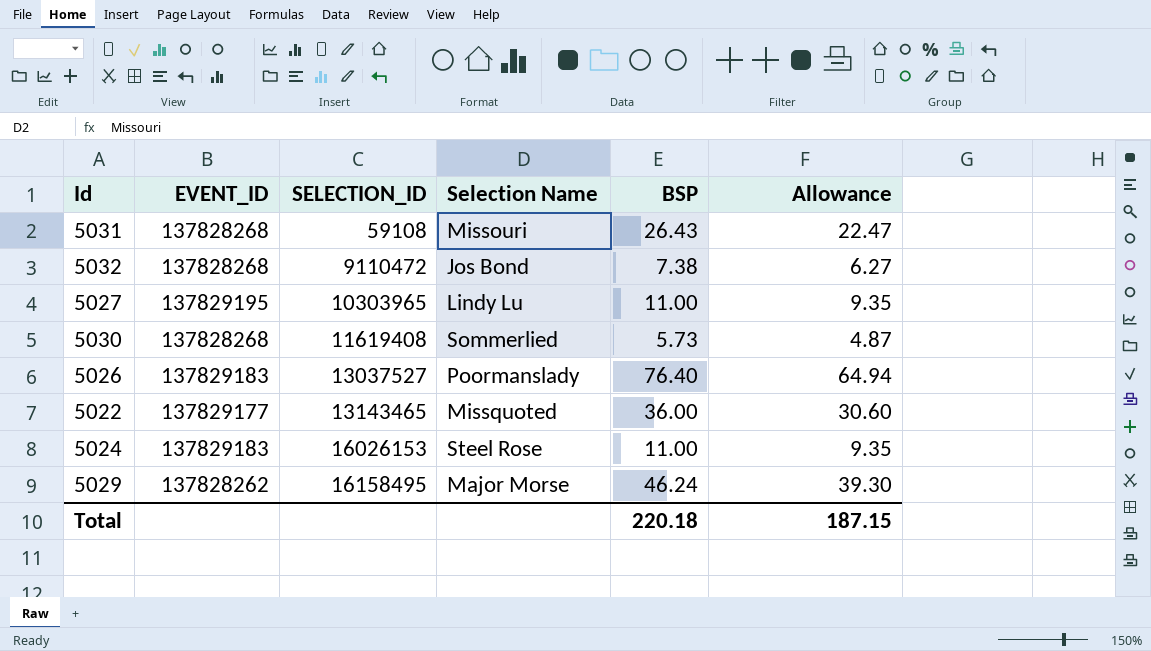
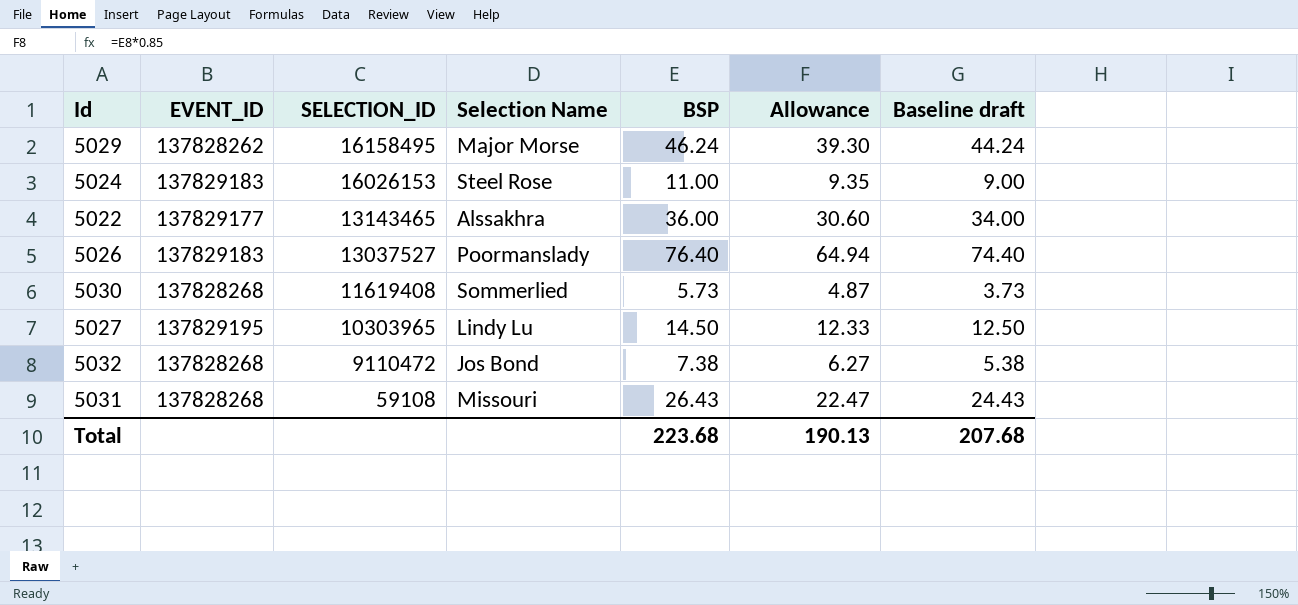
row order: SELECTION_ID ascending -> SELECTION_ID descending
column Baseline draft | formula: none -> [BSP] - 2
5022 | Selection Name: Missquoted -> Alssakhra
5027 | BSP: 11.00 -> 14.50
5027 | Allowance: 9.35 -> 12.33
Total | BSP: 220.18 -> 223.68
Total | Allowance: 187.15 -> 190.13

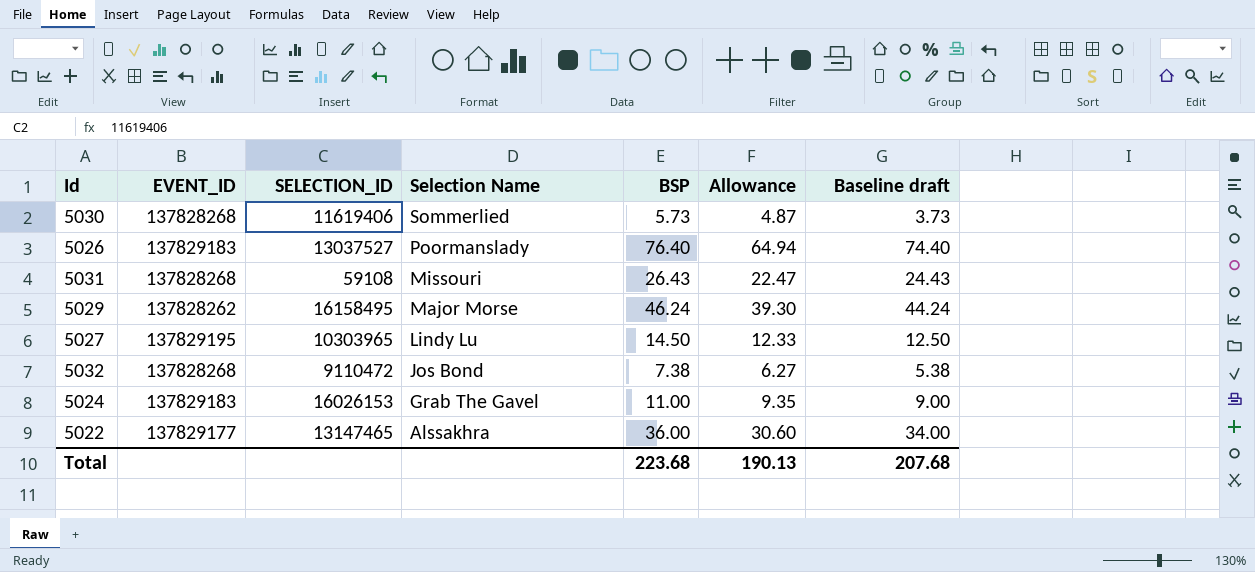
row order: SELECTION_ID descending -> Selection Name descending
5030 | SELECTION_ID: 11619408 -> 11619406
5024 | Selection Name: Steel Rose -> Grab The Gavel
5022 | SELECTION_ID: 13143465 -> 13147465

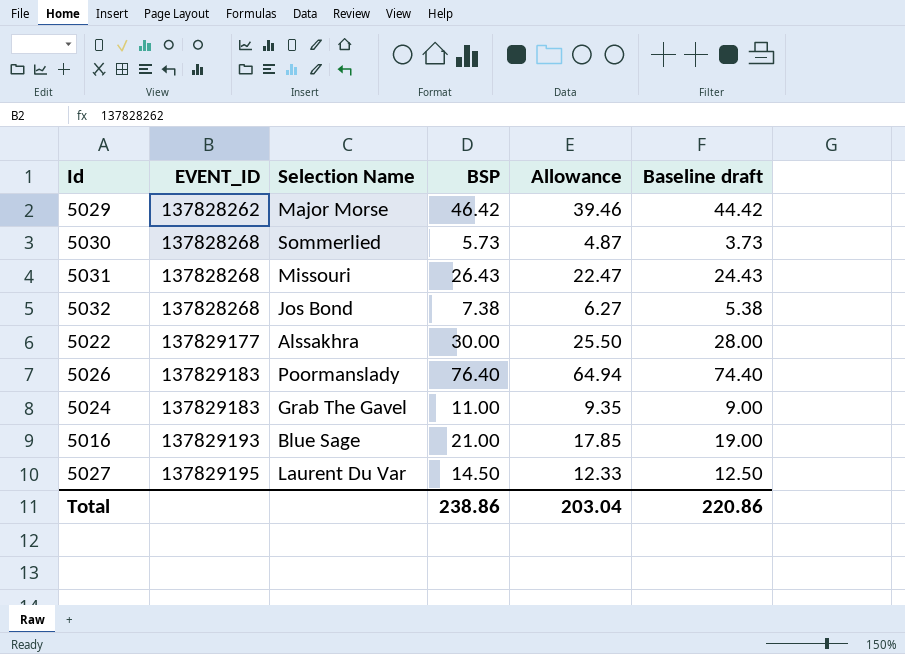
row order: Selection Name descending -> EVENT_ID ascending
column SELECTION_ID | position: 3 -> none
5029 | BSP: 46.24 -> 46.42
5029 | Allowance: 39.30 -> 39.46
5029 | Baseline draft: 44.24 -> 44.42
5022 | BSP: 36.00 -> 30.00
5022 | Allowance: 30.60 -> 25.50
5022 | Baseline draft: 34.00 -> 28.00
row 5016: none -> 137829193 | Blue Sage | 21.00 | 17.85 | 19.00
5027 | Selection Name: Lindy Lu -> Laurent Du Var
Total | BSP: 223.68 -> 238.86
Total | Allowance: 190.13 -> 203.04
Total | Baseline draft: 207.68 -> 220.86

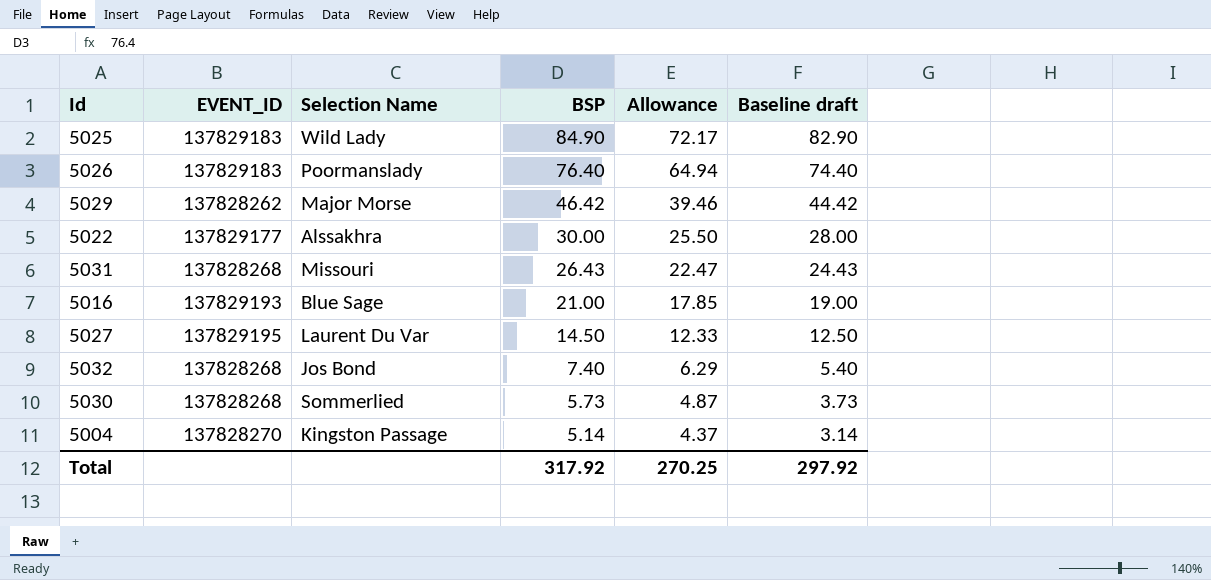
row order: EVENT_ID ascending -> BSP descending
row 5024: 137829183 | Grab The Gavel | 11.00 | 9.35 | 9.00 -> none
row 5025: none -> 137829183 | Wild Lady | 84.90 | 72.17 | 82.90
5032 | BSP: 7.38 -> 7.40
5032 | Allowance: 6.27 -> 6.29
5032 | Baseline draft: 5.38 -> 5.40
row 5004: none -> 137828270 | Kingston Passage | 5.14 | 4.37 | 3.14
Total | BSP: 238.86 -> 317.92
Total | Allowance: 203.04 -> 270.25
Total | Baseline draft: 220.86 -> 297.92

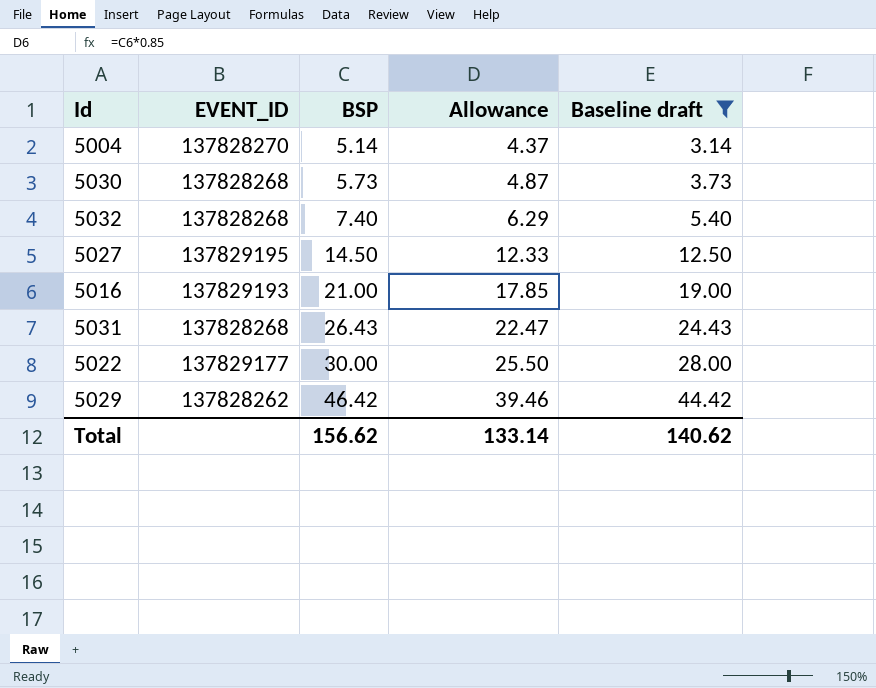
filter: none -> Baseline draft <= 44.42
row order: BSP descending -> BSP ascending
column Selection Name | position: 3 -> none
Total | BSP: 317.92 -> 156.62
Total | Allowance: 270.25 -> 133.14
Total | Baseline draft: 297.92 -> 140.62

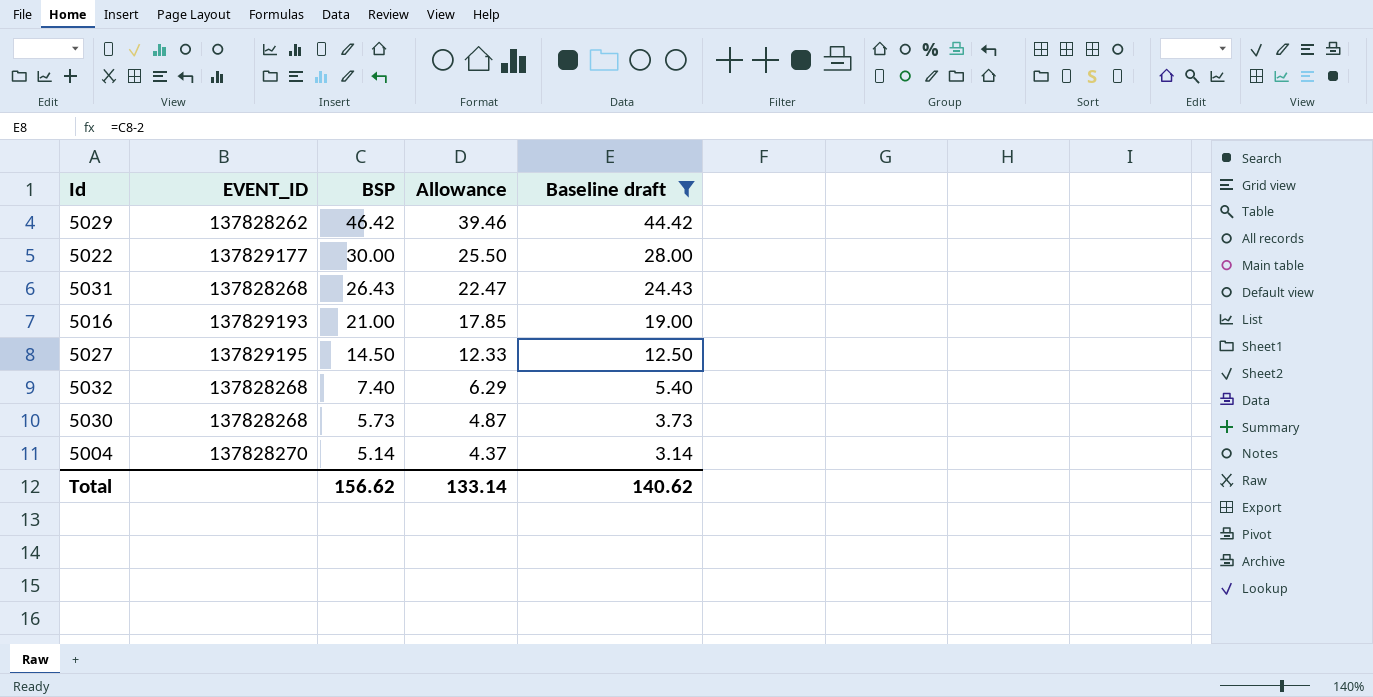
row order: BSP ascending -> BSP descending

